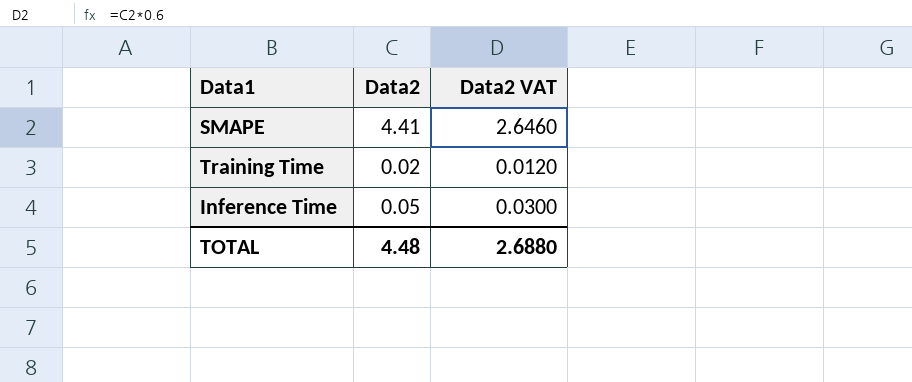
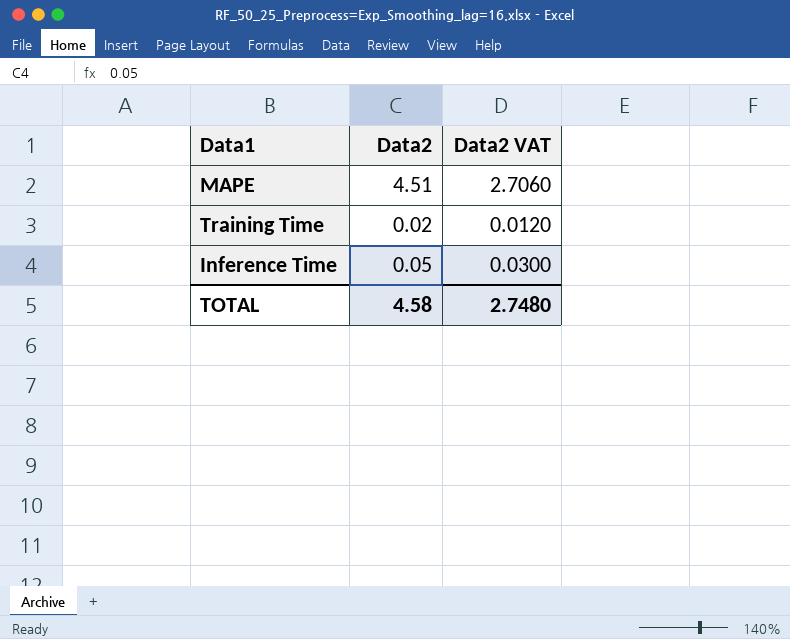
row SMAPE: 4.41 | 2.6460 -> none
row MAPE: none -> 4.51 | 2.7060
TOTAL | Data2: 4.48 -> 4.58
TOTAL | Data2 VAT: 2.6880 -> 2.7480

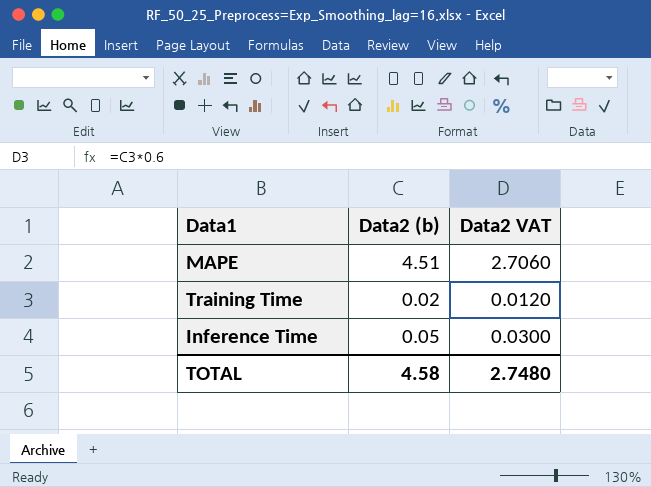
column name: Data2 -> Data2 (b)

